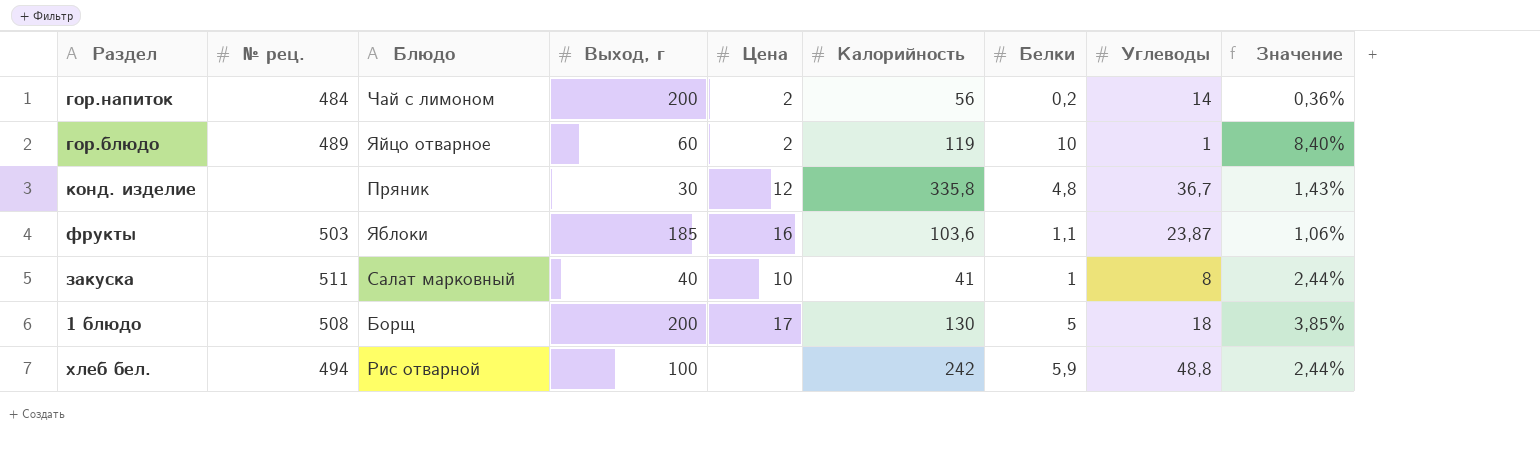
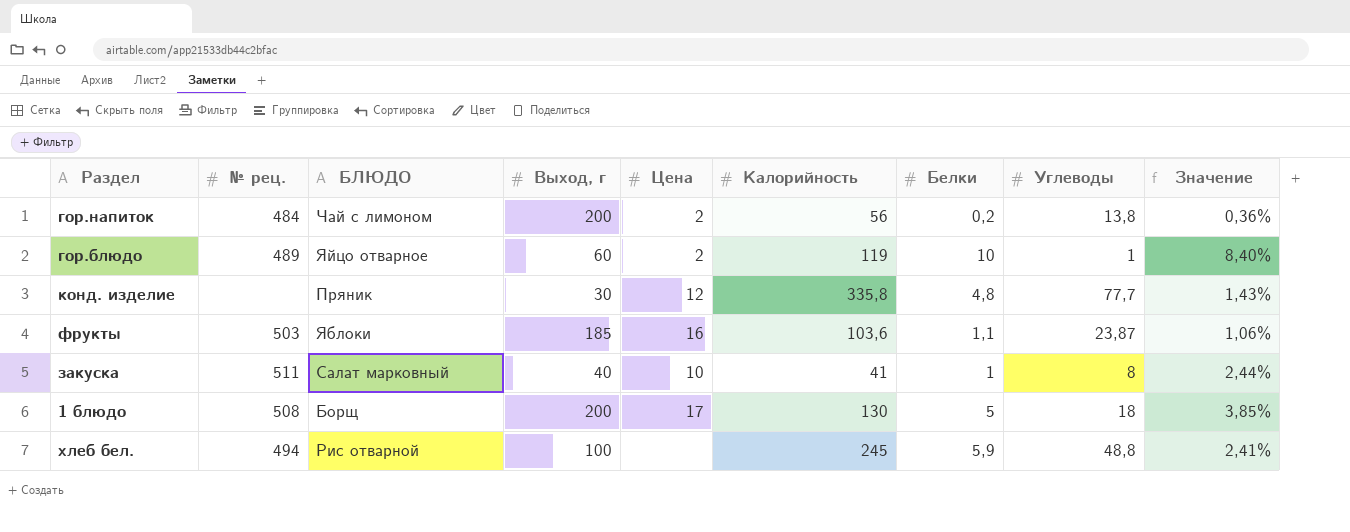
column name: Блюдо -> БЛЮДО
гор.напиток | Углеводы: 14 -> 13,8
конд. изделие | Углеводы: 36,7 -> 77,7
хлеб бел. | Калорийность: 242 -> 245
хлеб бел. | Значение: 2,44% -> 2,41%

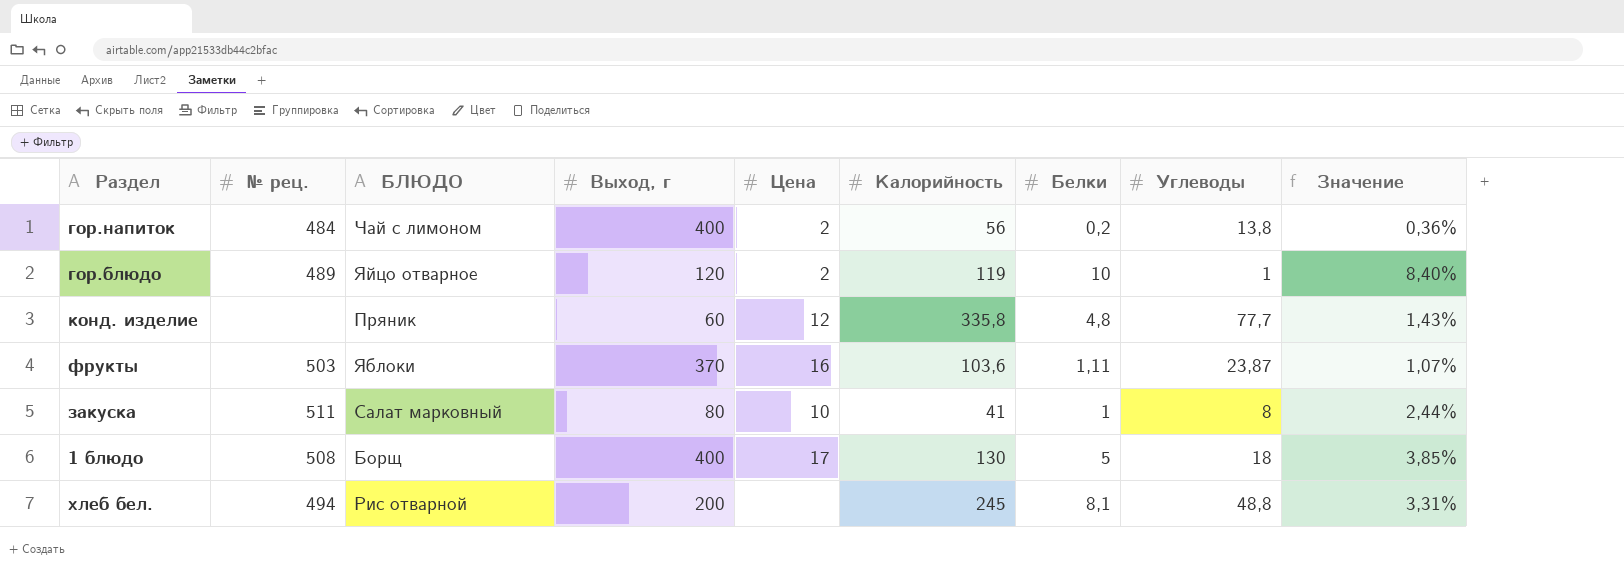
гор.напиток | Выход, г: 200 -> 400
гор.блюдо | Выход, г: 60 -> 120
конд. изделие | Выход, г: 30 -> 60
фрукты | Выход, г: 185 -> 370
фрукты | Белки: 1,1 -> 1,11
фрукты | Значение: 1,06% -> 1,07%
закуска | Выход, г: 40 -> 80
1 блюдо | Выход, г: 200 -> 400
хлеб бел. | Выход, г: 100 -> 200
хлеб бел. | Белки: 5,9 -> 8,1
хлеб бел. | Значение: 2,41% -> 3,31%

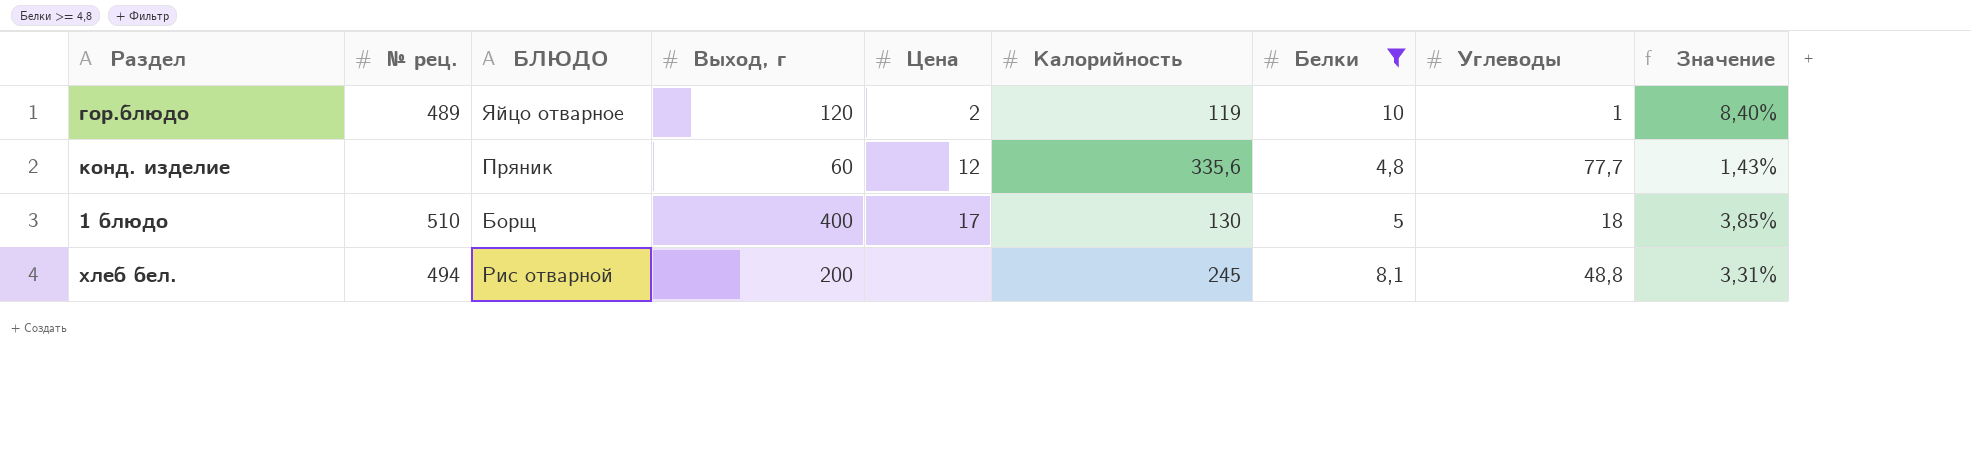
filter: none -> Белки >= 4,8
конд. изделие | Калорийность: 335,8 -> 335,6
1 блюдо | № рец.: 508 -> 510

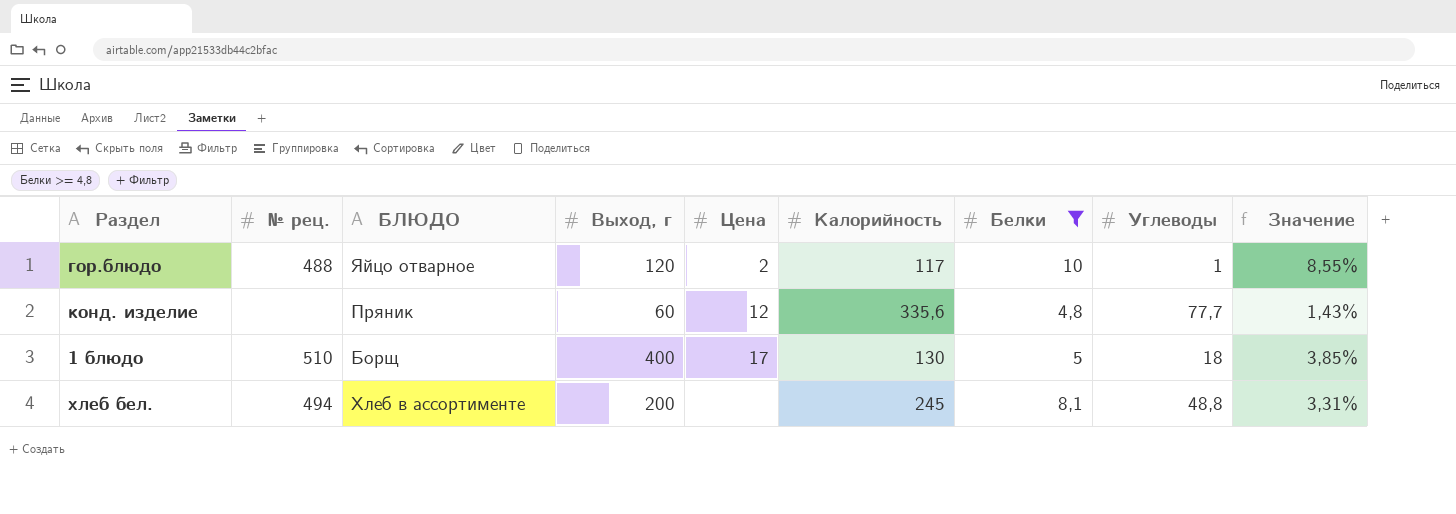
гор.блюдо | № рец.: 489 -> 488
гор.блюдо | Калорийность: 119 -> 117
гор.блюдо | Значение: 8,40% -> 8,55%
хлеб бел. | БЛЮДО: Рис отварной -> Хлеб в ассортименте

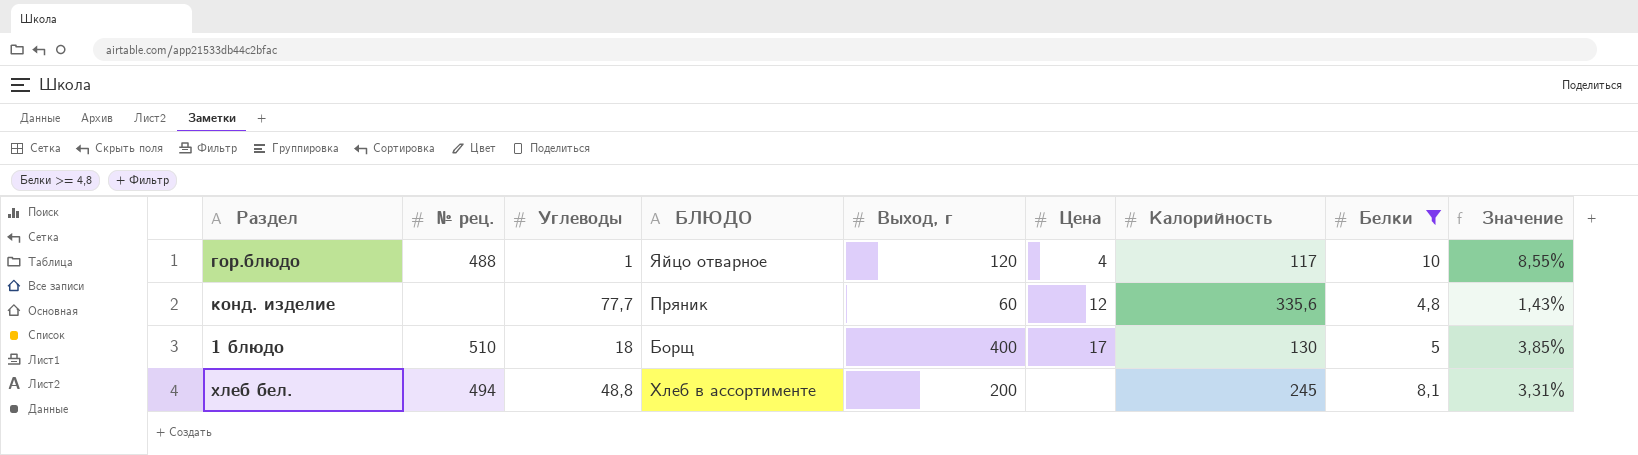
column Углеводы | position: 8 -> 3
гор.блюдо | Цена: 2 -> 4

